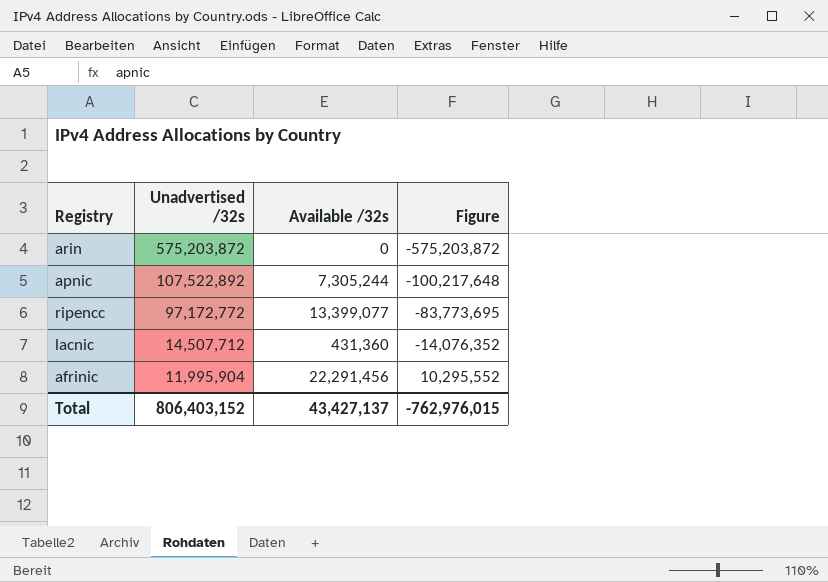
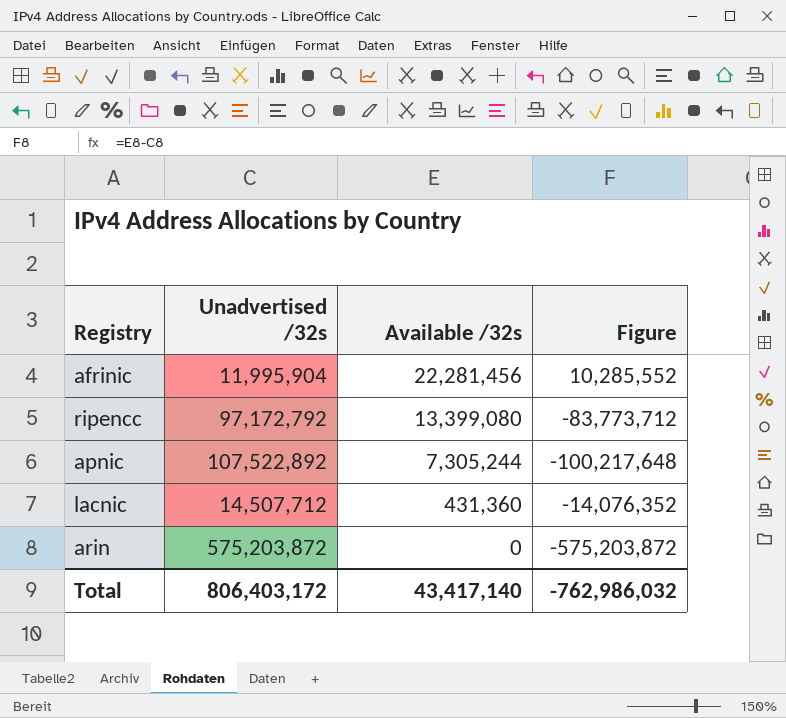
row order: Unadvertised /32s descending -> Available /32s descending
afrinic | Available /32s: 22,291,456 -> 22,281,456
afrinic | Figure: 10,295,552 -> 10,285,552
ripencc | Unadvertised /32s: 97,172,772 -> 97,172,792
ripencc | Available /32s: 13,399,077 -> 13,399,080
ripencc | Figure: -83,773,695 -> -83,773,712
Total | Unadvertised /32s: 806,403,152 -> 806,403,172
Total | Available /32s: 43,427,137 -> 43,417,140
Total | Figure: -762,976,015 -> -762,986,032

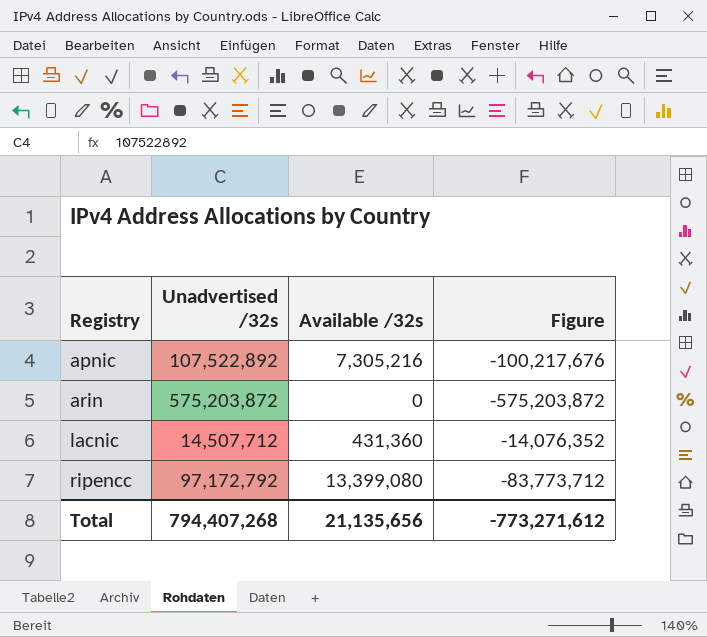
row order: Available /32s descending -> Registry ascending
row afrinic: 11,995,904 | 22,281,456 | 10,285,552 -> none
apnic | Available /32s: 7,305,244 -> 7,305,216
apnic | Figure: -100,217,648 -> -100,217,676
Total | Unadvertised /32s: 806,403,172 -> 794,407,268
Total | Available /32s: 43,417,140 -> 21,135,656
Total | Figure: -762,986,032 -> -773,271,612

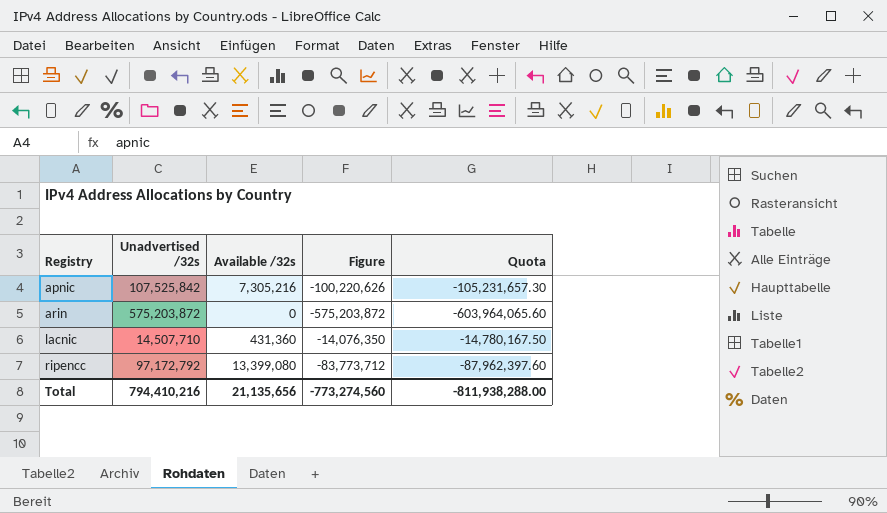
column Quota | formula: none -> [Figure] * 1.05
apnic | Unadvertised /32s: 107,522,892 -> 107,525,842
apnic | Figure: -100,217,676 -> -100,220,626
lacnic | Unadvertised /32s: 14,507,712 -> 14,507,710
lacnic | Figure: -14,076,352 -> -14,076,350
Total | Unadvertised /32s: 794,407,268 -> 794,410,216
Total | Figure: -773,271,612 -> -773,274,560

